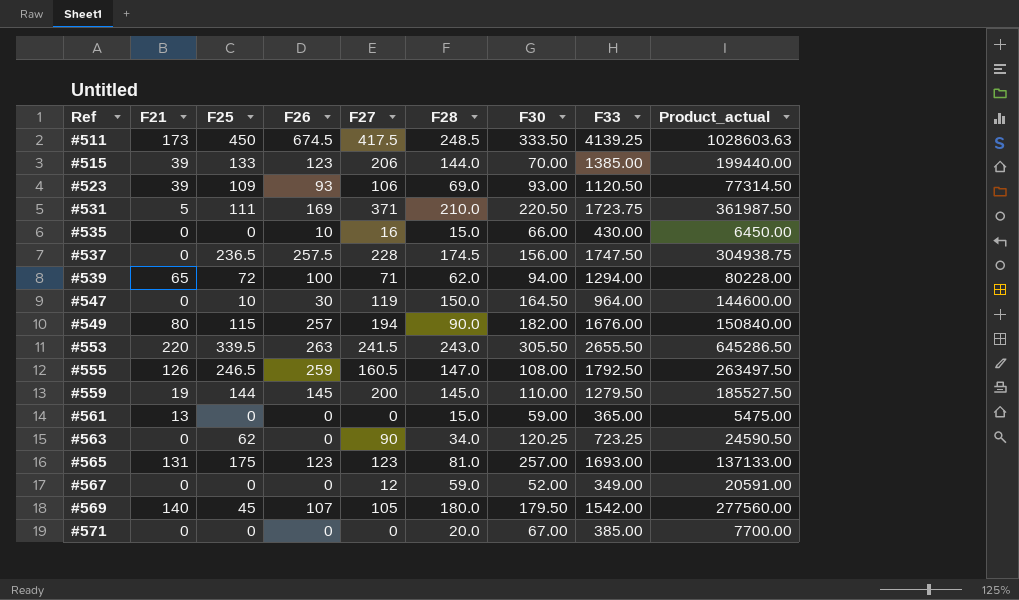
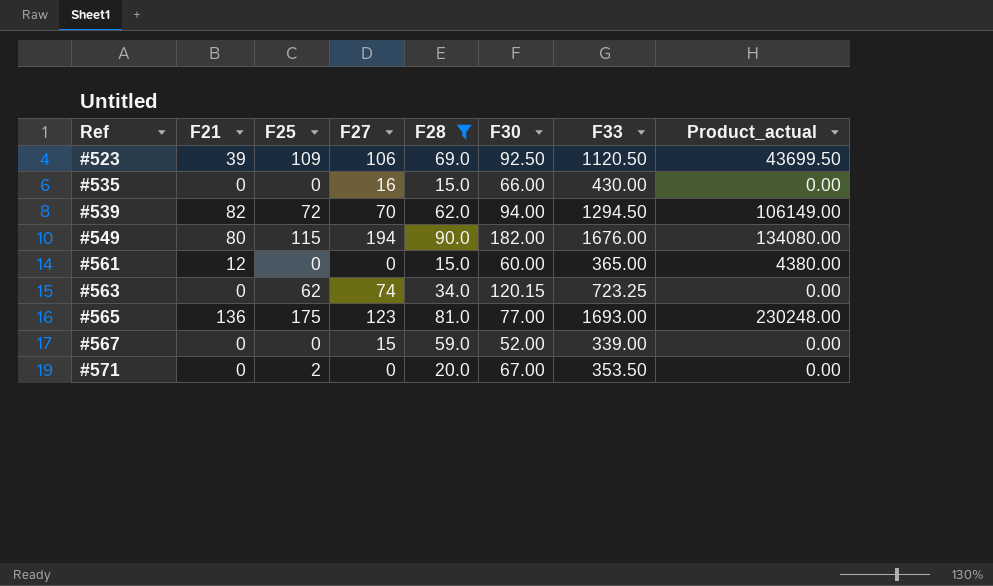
filter: none -> F28 <= 90.0
column F26 | position: 4 -> none
column Product_actual | formula: [F28] * [F33] -> [F21] * [F33]
#523 | F30: 93.00 -> 92.50
#539 | F21: 65 -> 82
#539 | F27: 71 -> 70
#539 | F33: 1294.00 -> 1294.50
#561 | F21: 13 -> 12
#561 | F30: 59.00 -> 60.00
#563 | F27: 90 -> 74
#563 | F30: 120.25 -> 120.15
#565 | F21: 131 -> 136
#565 | F30: 257.00 -> 77.00
#567 | F27: 12 -> 15
#567 | F33: 349.00 -> 339.00
#571 | F25: 0 -> 2
#571 | F33: 385.00 -> 353.50

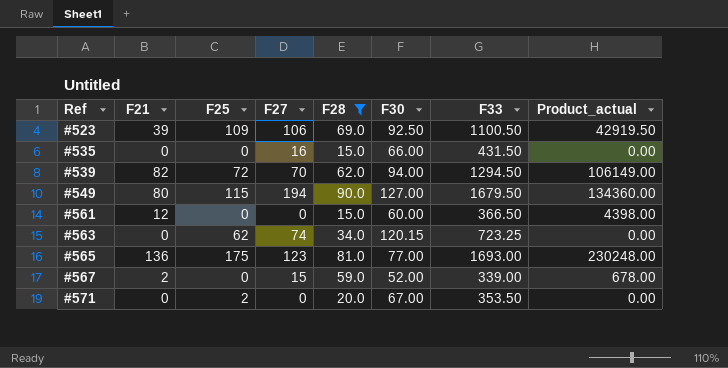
#523 | F33: 1120.50 -> 1100.50
#523 | Product_actual: 43699.50 -> 42919.50
#535 | F33: 430.00 -> 431.50
#549 | F30: 182.00 -> 127.00
#549 | F33: 1676.00 -> 1679.50
#549 | Product_actual: 134080.00 -> 134360.00
#561 | F33: 365.00 -> 366.50
#561 | Product_actual: 4380.00 -> 4398.00
#567 | F21: 0 -> 2
#567 | Product_actual: 0.00 -> 678.00

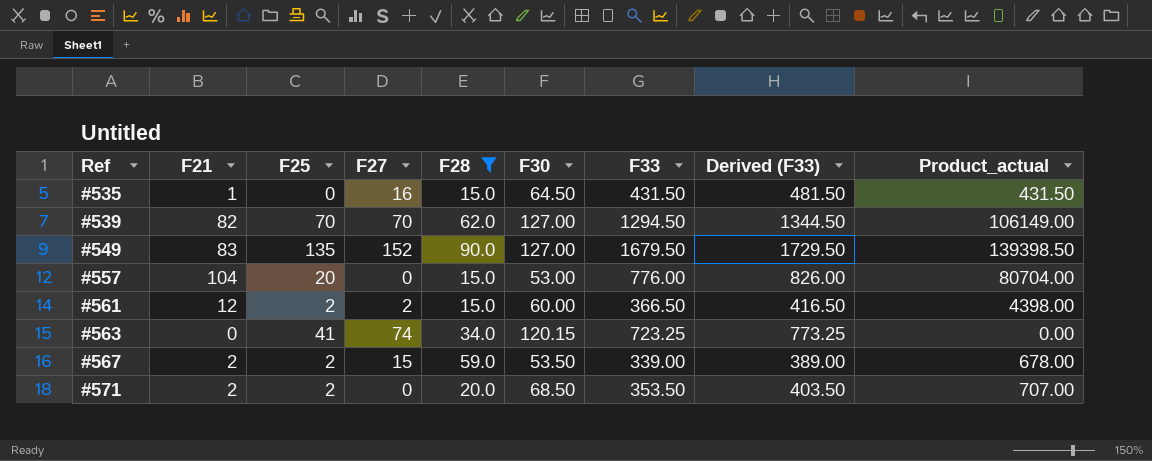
column Derived (F33) | formula: none -> [F33] + 50
row #523: 39 | 109 | 106 | 69.0 | 92.50 | 1100.50 | 42919.50 -> none
row #565: 136 | 175 | 123 | 81.0 | 77.00 | 1693.00 | 230248.00 -> none
#535 | F21: 0 -> 1
#535 | F30: 66.00 -> 64.50
#535 | Product_actual: 0.00 -> 431.50
#539 | F25: 72 -> 70
#539 | F30: 94.00 -> 127.00
#549 | F21: 80 -> 83
#549 | F25: 115 -> 135
#549 | F27: 194 -> 152
#549 | Product_actual: 134360.00 -> 139398.50
row #557: none -> 104 | 20 | 0 | 15.0 | 53.00 | 776.00 | 826.00 | 80704.00
#561 | F25: 0 -> 2
#561 | F27: 0 -> 2
#563 | F25: 62 -> 41
#567 | F25: 0 -> 2
#567 | F30: 52.00 -> 53.50
#571 | F21: 0 -> 2
#571 | F30: 67.00 -> 68.50
#571 | Product_actual: 0.00 -> 707.00

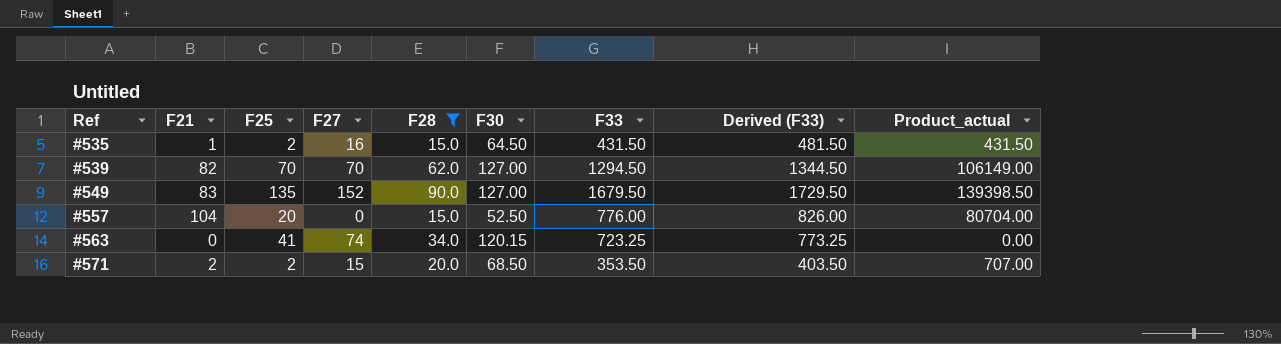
row #561: 12 | 2 | 2 | 15.0 | 60.00 | 366.50 | 416.50 | 4398.00 -> none
row #567: 2 | 2 | 15 | 59.0 | 53.50 | 339.00 | 389.00 | 678.00 -> none
#535 | F25: 0 -> 2
#557 | F30: 53.00 -> 52.50
#571 | F27: 0 -> 15

